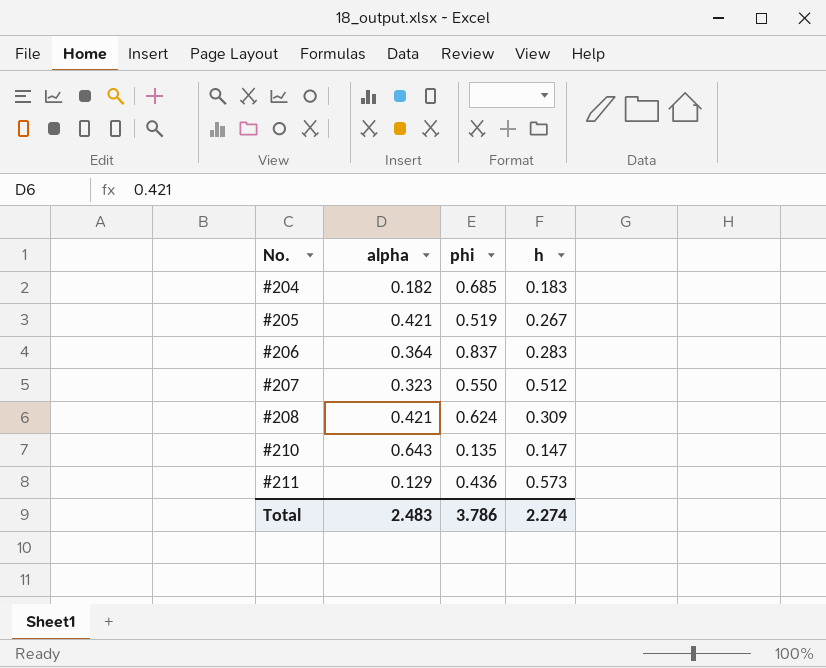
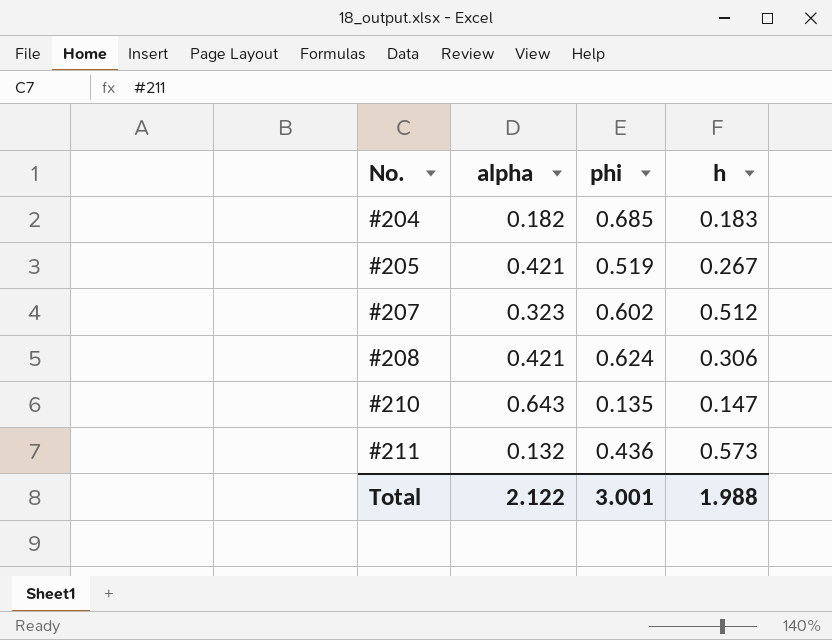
row #206: 0.364 | 0.837 | 0.283 -> none
#207 | phi: 0.550 -> 0.602
#208 | h: 0.309 -> 0.306
#211 | alpha: 0.129 -> 0.132
Total | alpha: 2.483 -> 2.122
Total | phi: 3.786 -> 3.001
Total | h: 2.274 -> 1.988

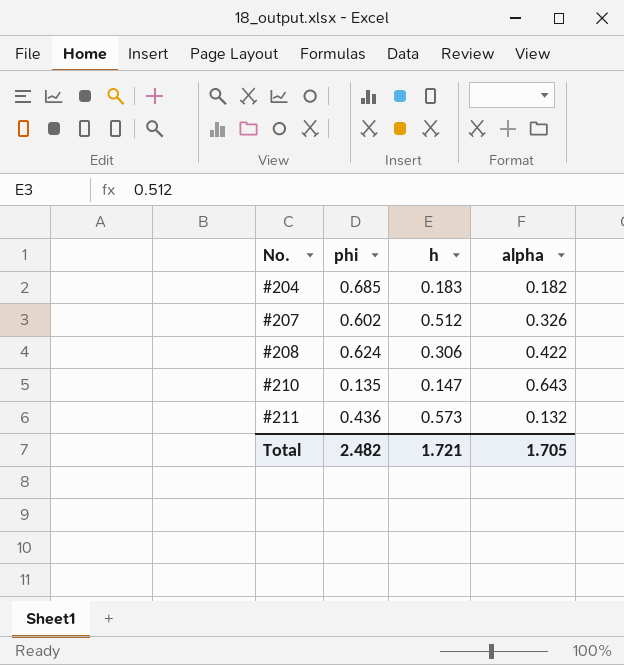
column alpha | position: 2 -> 4
row #205: 0.421 | 0.519 | 0.267 -> none
#207 | alpha: 0.323 -> 0.326
#208 | alpha: 0.421 -> 0.422
Total | phi: 3.001 -> 2.482
Total | h: 1.988 -> 1.721
Total | alpha: 2.122 -> 1.705

